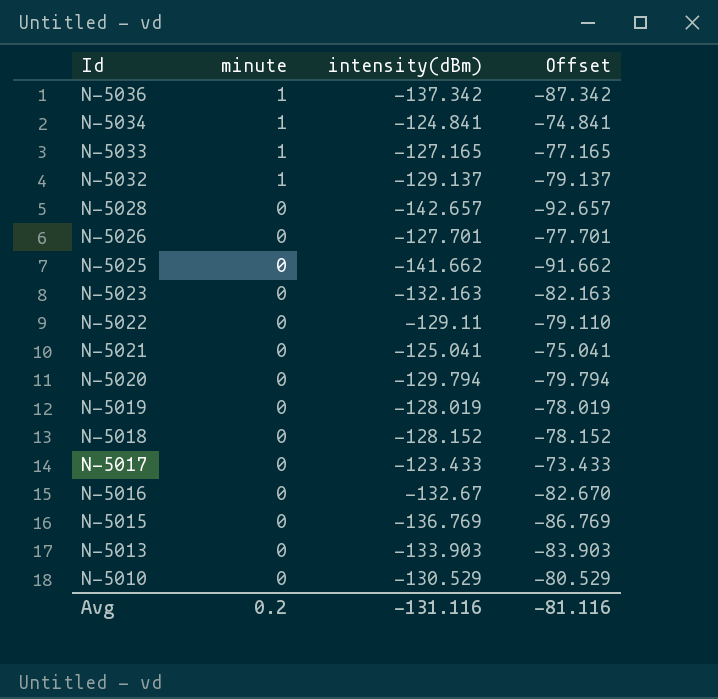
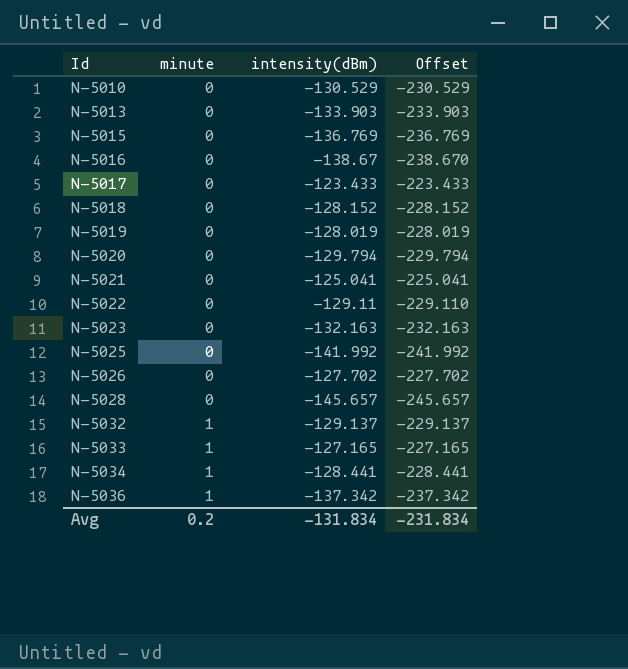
row order: Id descending -> Id ascending
column Offset | formula: [intensity(dBm)] + 50 -> [intensity(dBm)] - 100
N-5016 | intensity(dBm): -132.67 -> -138.67
N-5025 | intensity(dBm): -141.662 -> -141.992
N-5026 | intensity(dBm): -127.701 -> -127.702
N-5028 | intensity(dBm): -142.657 -> -145.657
N-5034 | intensity(dBm): -124.841 -> -128.441
Avg | intensity(dBm): -131.116 -> -131.834
Avg | Offset: -81.116 -> -231.834

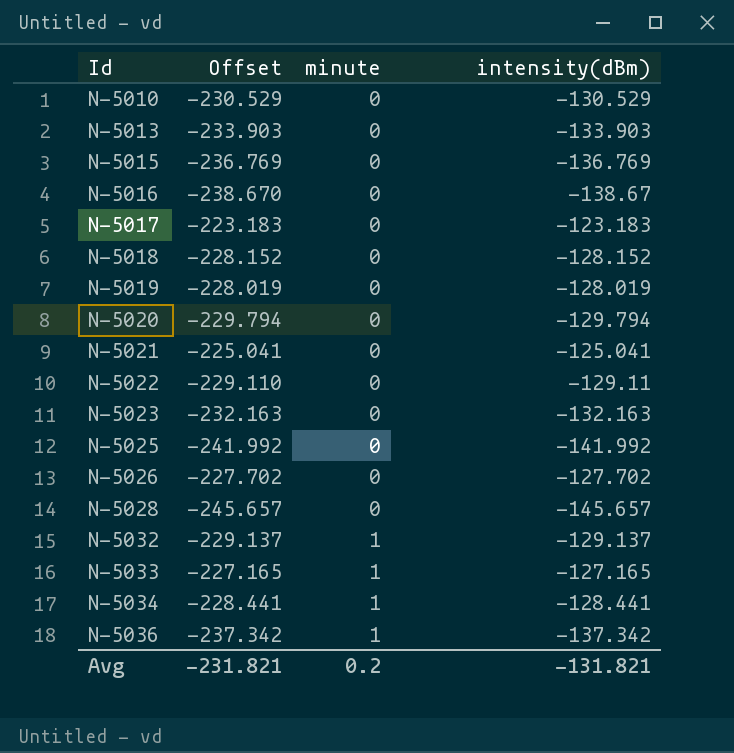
column Offset | position: 4 -> 2
N-5017 | Offset: -223.433 -> -223.183
N-5017 | intensity(dBm): -123.433 -> -123.183
Avg | Offset: -231.834 -> -231.821
Avg | intensity(dBm): -131.834 -> -131.821

